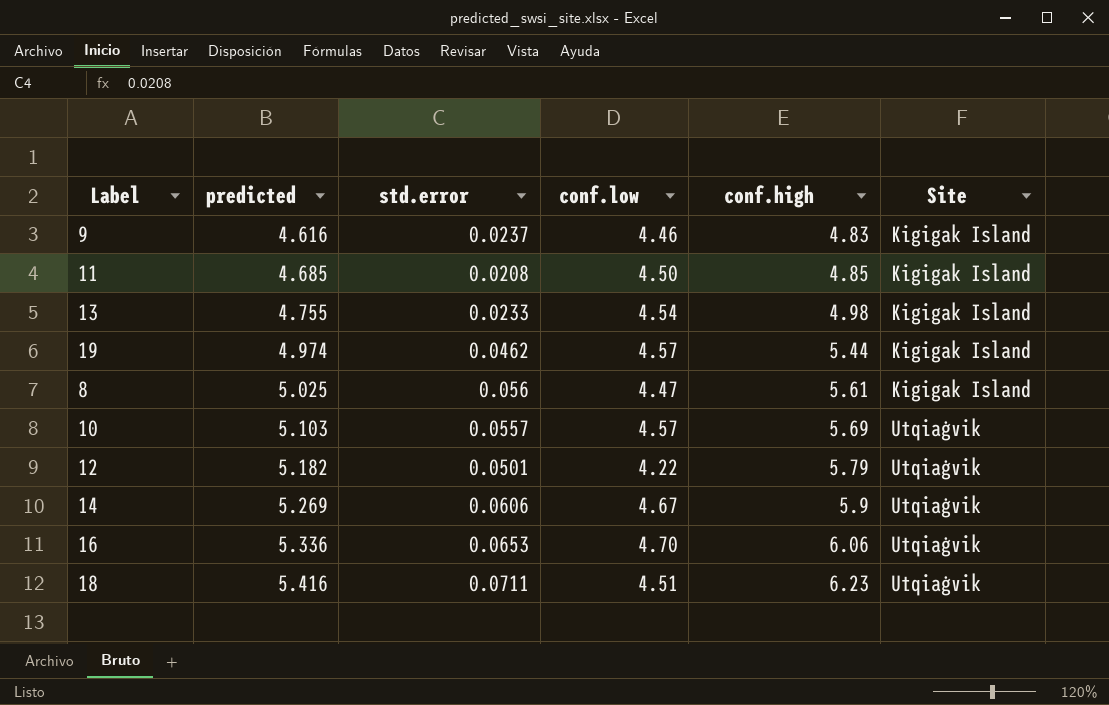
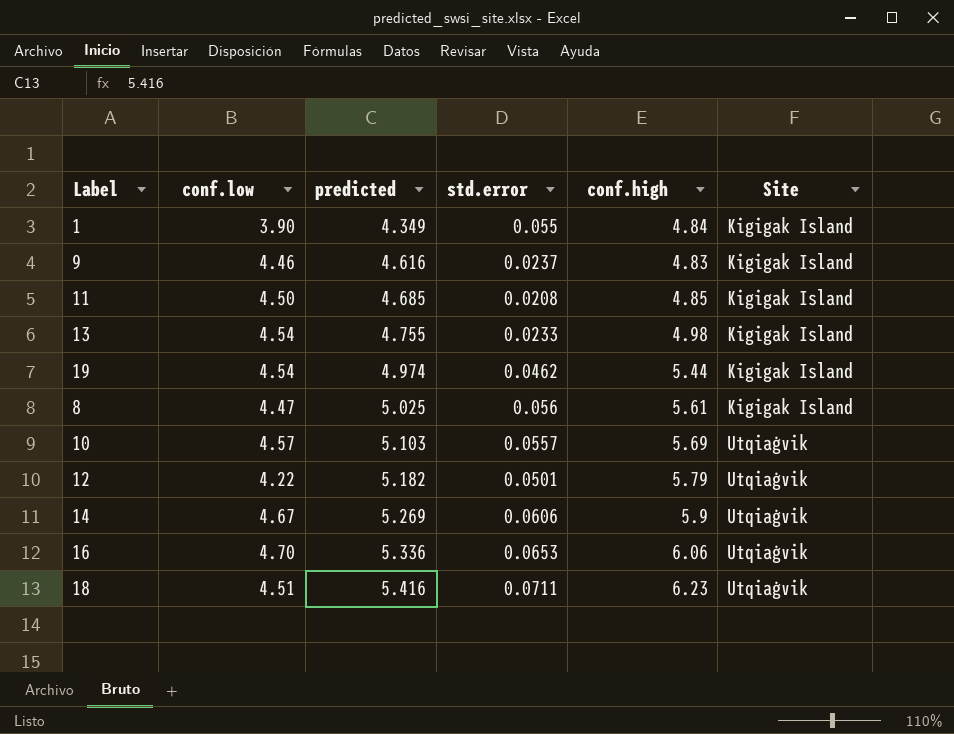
column conf.low | position: 4 -> 2
row 1: none -> 3.90 | 4.349 | 0.055 | 4.84 | Kigigak Island
19 | conf.low: 4.57 -> 4.54

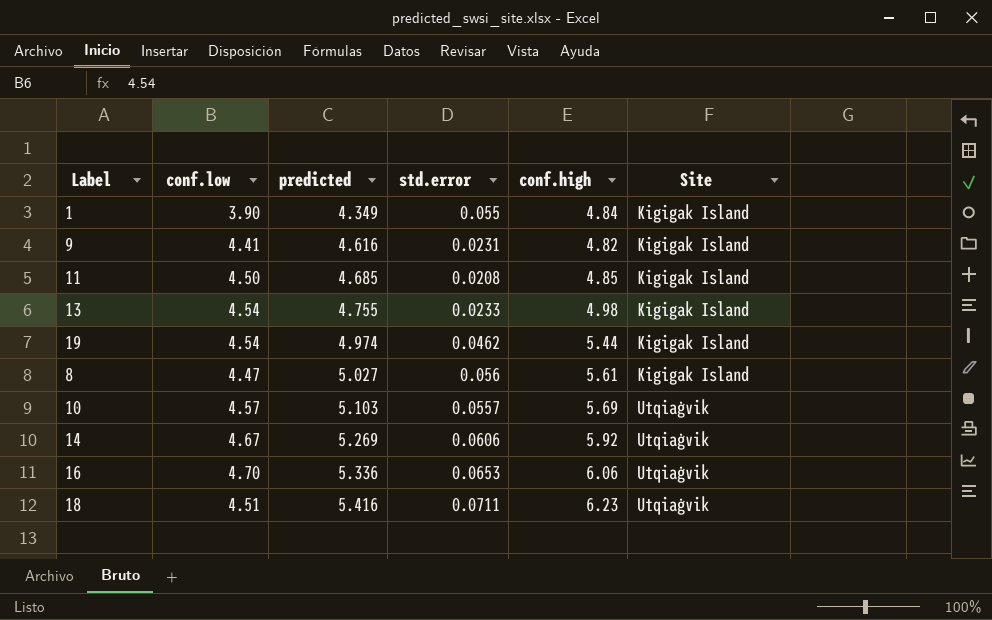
row 12: 4.22 | 5.182 | 0.0501 | 5.79 | Utqiaġvik -> none
9 | conf.low: 4.46 -> 4.41
9 | std.error: 0.0237 -> 0.0231
9 | conf.high: 4.83 -> 4.82
8 | predicted: 5.025 -> 5.027
14 | conf.high: 5.9 -> 5.92

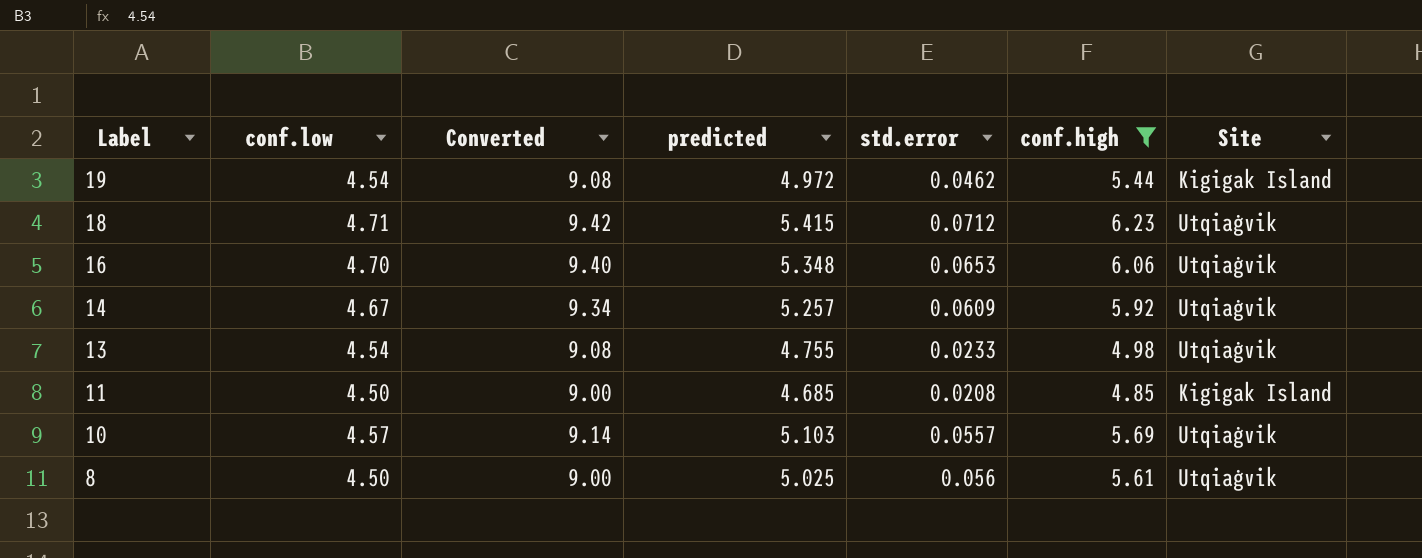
filter: none -> conf.high >= 4.85
row order: predicted ascending -> Label descending
column Converted | formula: none -> [conf.low] * 2
19 | predicted: 4.974 -> 4.972
18 | conf.low: 4.51 -> 4.71
18 | predicted: 5.416 -> 5.415
18 | std.error: 0.0711 -> 0.0712
16 | predicted: 5.336 -> 5.348
14 | predicted: 5.269 -> 5.257
14 | std.error: 0.0606 -> 0.0609
13 | Site: Kigigak Island -> Utqiaġvik
8 | conf.low: 4.47 -> 4.50
8 | predicted: 5.027 -> 5.025
8 | Site: Kigigak Island -> Utqiaġvik

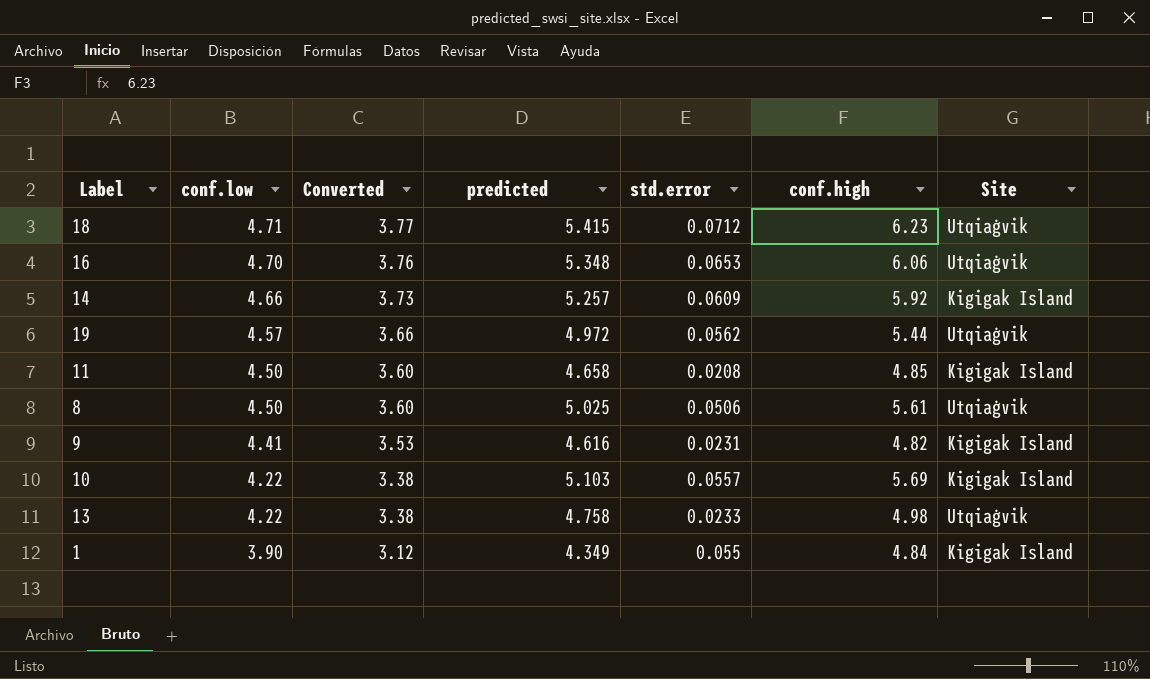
filter: conf.high >= 4.85 -> none
row order: Label descending -> conf.low descending
column Converted | formula: [conf.low] * 2 -> [conf.low] * 0.8
14 | conf.low: 4.67 -> 4.66
14 | Site: Utqiaġvik -> Kigigak Island
19 | conf.low: 4.54 -> 4.57
19 | std.error: 0.0462 -> 0.0562
19 | Site: Kigigak Island -> Utqiaġvik
11 | predicted: 4.685 -> 4.658
8 | std.error: 0.056 -> 0.0506
10 | conf.low: 4.57 -> 4.22
10 | Site: Utqiaġvik -> Kigigak Island
13 | conf.low: 4.54 -> 4.22
13 | predicted: 4.755 -> 4.758

